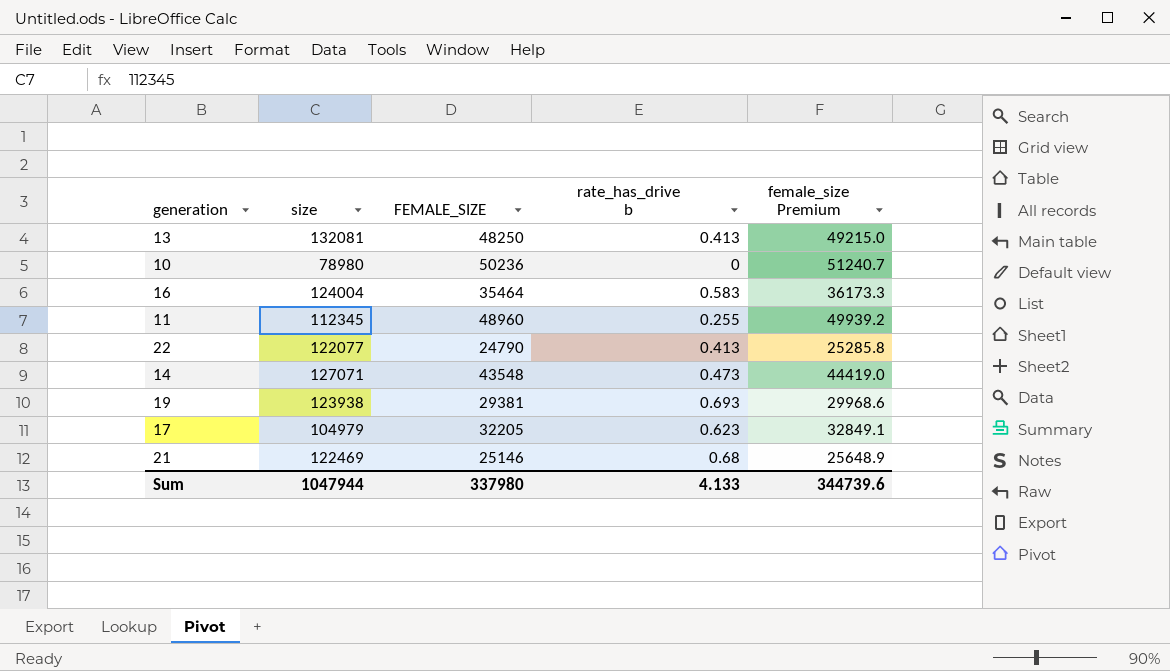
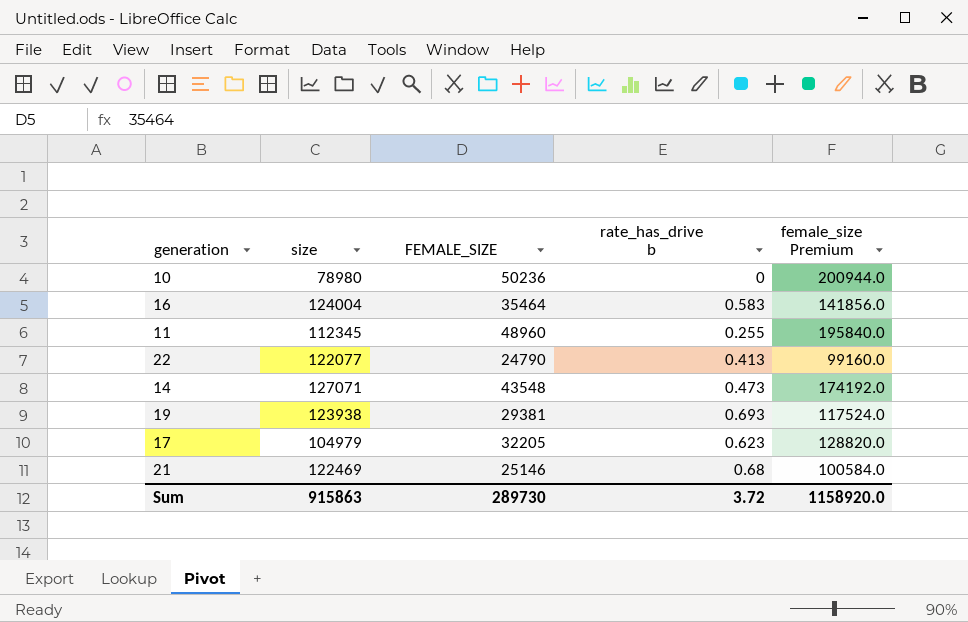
column female_size Premium | formula: [FEMALE_SIZE] * 1.02 -> [FEMALE_SIZE] * 4
row 13: 132081 | 48250 | 0.413 | 49215.0 -> none
Sum | size: 1047944 -> 915863
Sum | FEMALE_SIZE: 337980 -> 289730
Sum | rate_has_drive b: 4.133 -> 3.72
Sum | female_size Premium: 344739.6 -> 1158920.0

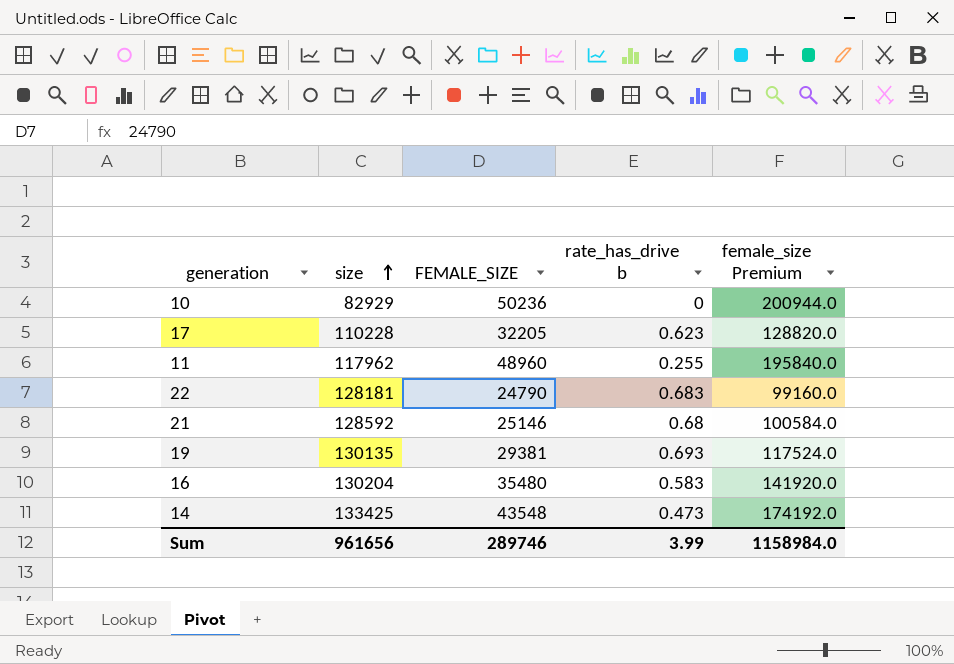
row order: none -> size ascending
10 | size: 78980 -> 82929
17 | size: 104979 -> 110228
11 | size: 112345 -> 117962
22 | size: 122077 -> 128181
22 | rate_has_drive b: 0.413 -> 0.683
21 | size: 122469 -> 128592
19 | size: 123938 -> 130135
16 | size: 124004 -> 130204
16 | FEMALE_SIZE: 35464 -> 35480
16 | female_size Premium: 141856.0 -> 141920.0
14 | size: 127071 -> 133425
Sum | size: 915863 -> 961656
Sum | FEMALE_SIZE: 289730 -> 289746
Sum | rate_has_drive b: 3.72 -> 3.99
Sum | female_size Premium: 1158920.0 -> 1158984.0

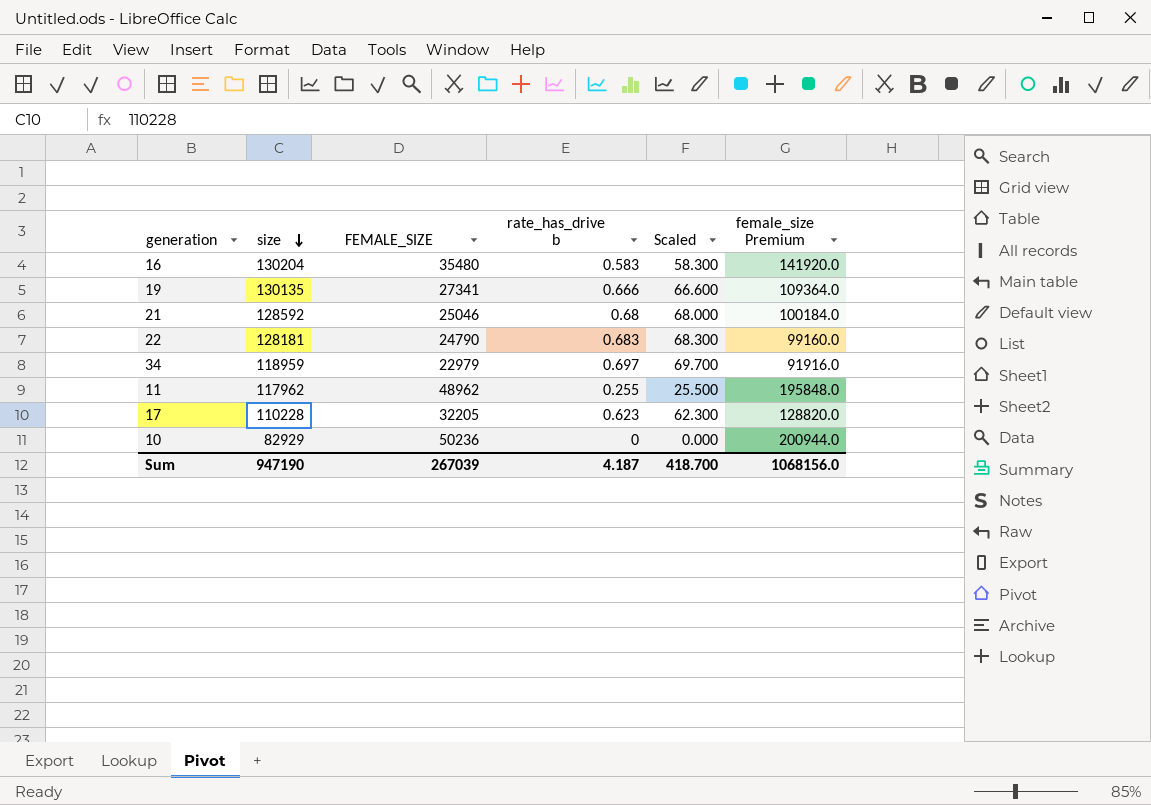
row order: size ascending -> size descending
column Scaled | formula: none -> [rate_has_drive b] * 100
row 14: 133425 | 43548 | 0.473 | 174192.0 -> none
19 | FEMALE_SIZE: 29381 -> 27341
19 | rate_has_drive b: 0.693 -> 0.666
19 | female_size Premium: 117524.0 -> 109364.0
21 | FEMALE_SIZE: 25146 -> 25046
21 | female_size Premium: 100584.0 -> 100184.0
row 34: none -> 118959 | 22979 | 0.697 | 69.700 | 91916.0
11 | FEMALE_SIZE: 48960 -> 48962
11 | female_size Premium: 195840.0 -> 195848.0
Sum | size: 961656 -> 947190
Sum | FEMALE_SIZE: 289746 -> 267039
Sum | rate_has_drive b: 3.99 -> 4.187
Sum | female_size Premium: 1158984.0 -> 1068156.0

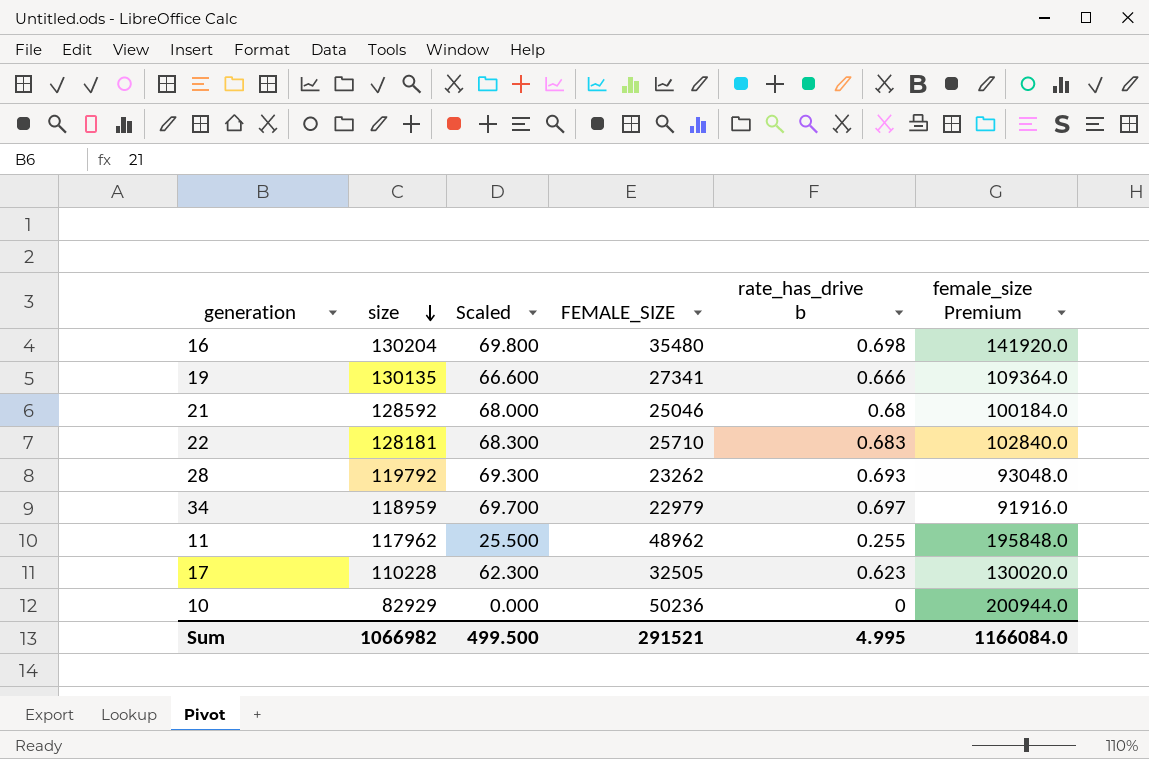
column Scaled | position: 5 -> 3
16 | Scaled: 58.300 -> 69.800
16 | rate_has_drive b: 0.583 -> 0.698
22 | FEMALE_SIZE: 24790 -> 25710
22 | female_size Premium: 99160.0 -> 102840.0
row 28: none -> 119792 | 69.300 | 23262 | 0.693 | 93048.0
17 | FEMALE_SIZE: 32205 -> 32505
17 | female_size Premium: 128820.0 -> 130020.0
Sum | size: 947190 -> 1066982
Sum | Scaled: 418.700 -> 499.500
Sum | FEMALE_SIZE: 267039 -> 291521
Sum | rate_has_drive b: 4.187 -> 4.995
Sum | female_size Premium: 1068156.0 -> 1166084.0

